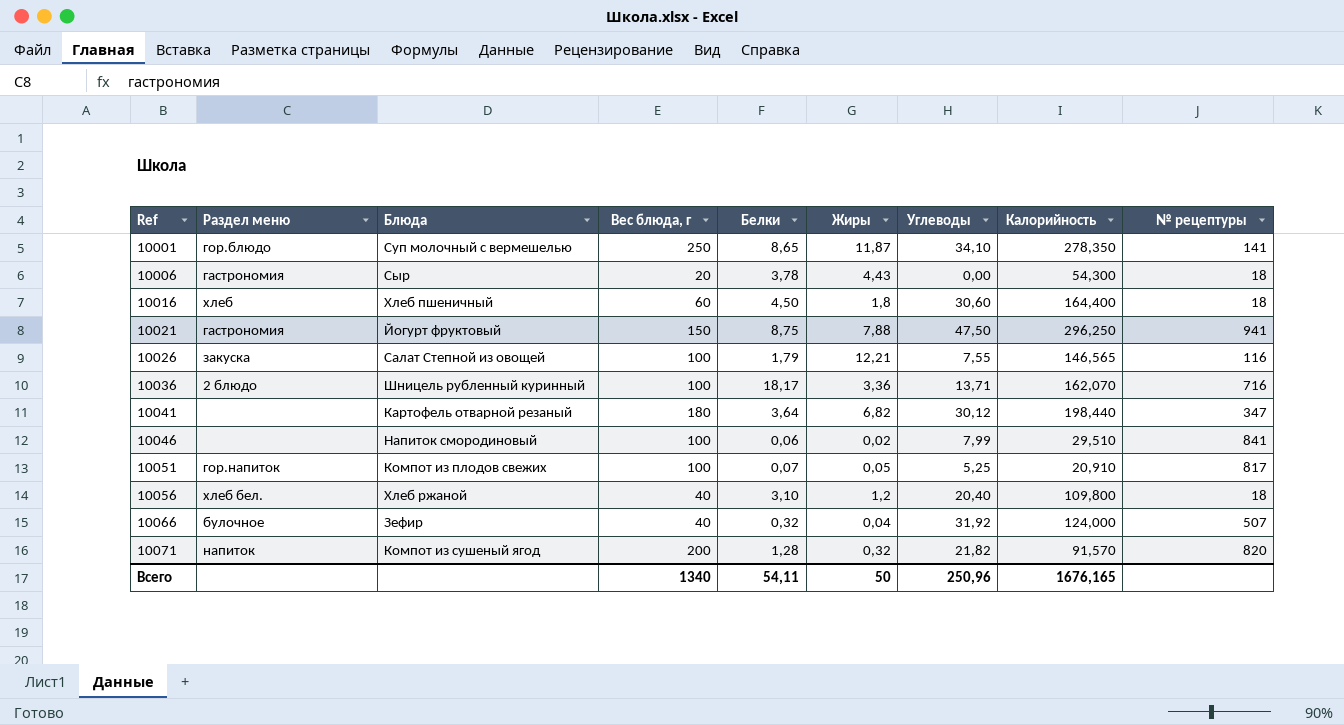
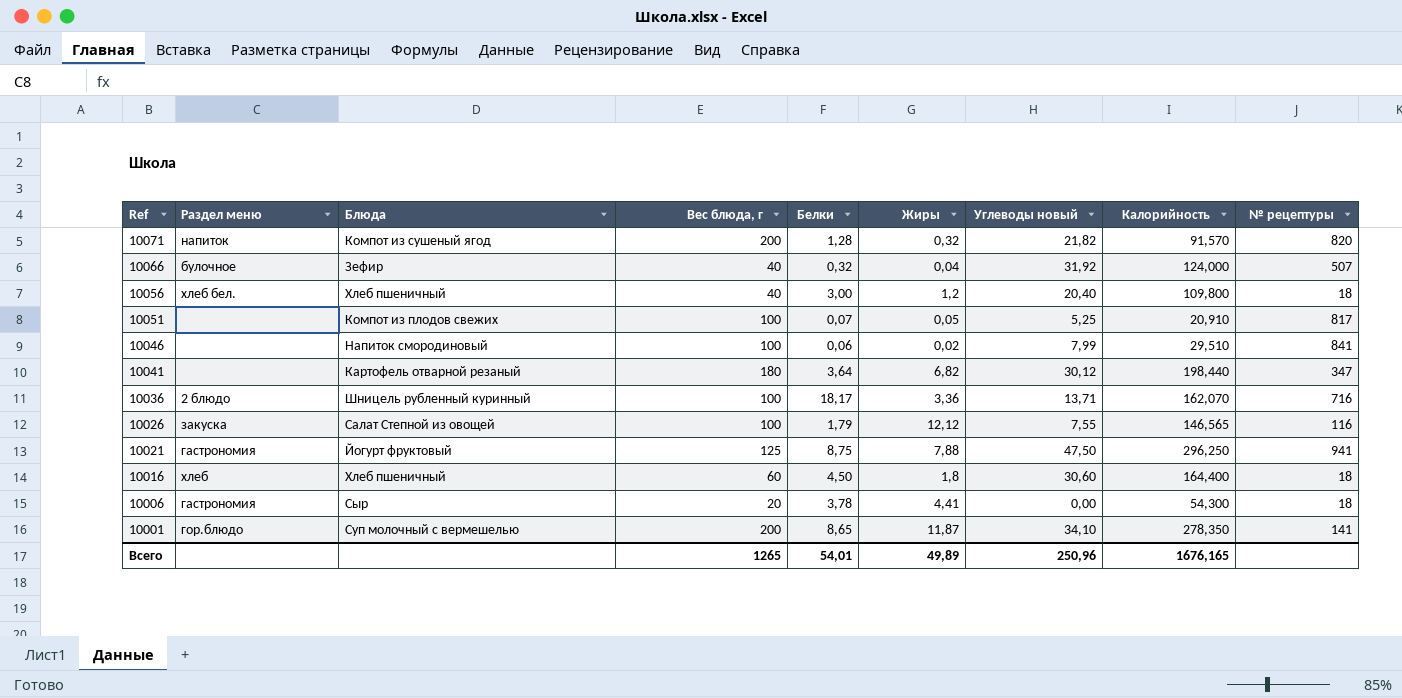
row order: Ref ascending -> Ref descending
column name: Углеводы -> Углеводы новый
10056 | Блюда: Хлеб ржаной -> Хлеб пшеничный
10056 | Белки: 3,10 -> 3,00
10051 | Раздел меню: гор.напиток -> none
10026 | Жиры: 12,21 -> 12,12
10021 | Вес блюда, г: 150 -> 125
10006 | Жиры: 4,43 -> 4,41
10001 | Вес блюда, г: 250 -> 200
Всего | Вес блюда, г: 1340 -> 1265
Всего | Белки: 54,11 -> 54,01
Всего | Жиры: 50 -> 49,89

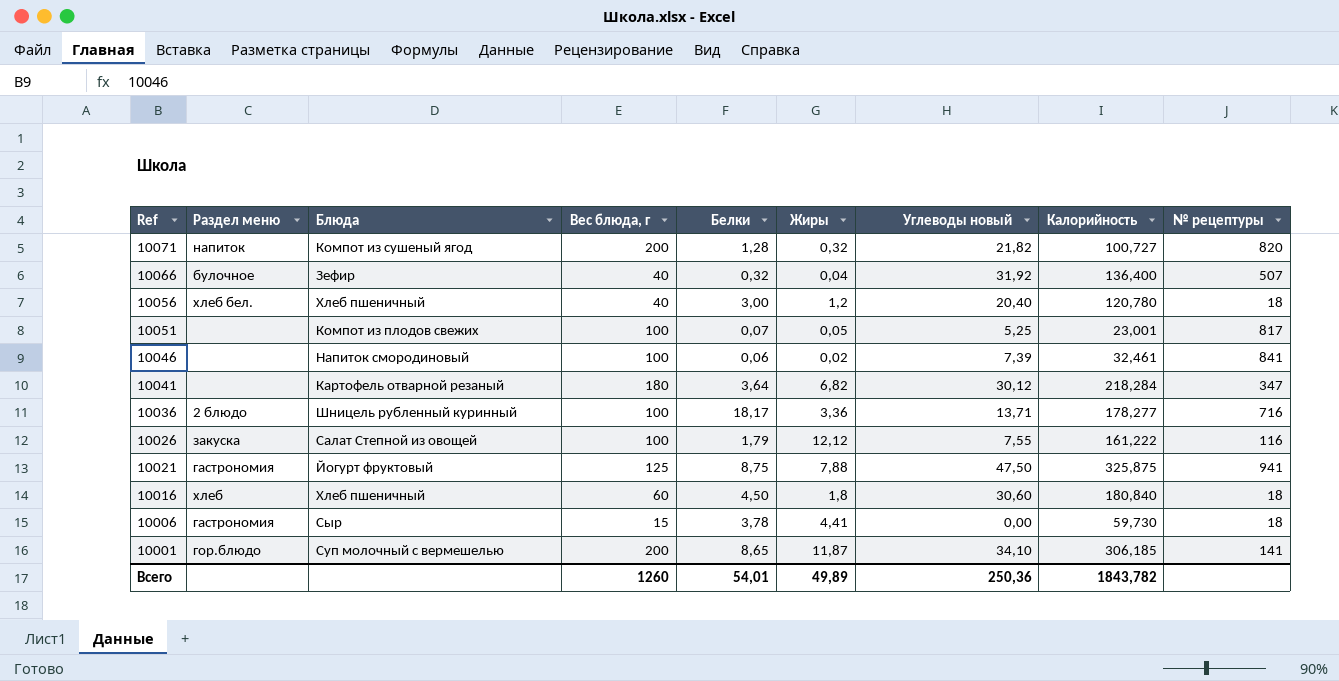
10071 | Калорийность: 91,570 -> 100,727
10066 | Калорийность: 124,000 -> 136,400
10056 | Калорийность: 109,800 -> 120,780
10051 | Калорийность: 20,910 -> 23,001
10046 | Углеводы новый: 7,99 -> 7,39
10046 | Калорийность: 29,510 -> 32,461
10041 | Калорийность: 198,440 -> 218,284
10036 | Калорийность: 162,070 -> 178,277
10026 | Калорийность: 146,565 -> 161,222
10021 | Калорийность: 296,250 -> 325,875
10016 | Калорийность: 164,400 -> 180,840
10006 | Вес блюда, г: 20 -> 15
10006 | Калорийность: 54,300 -> 59,730
10001 | Калорийность: 278,350 -> 306,185
Всего | Вес блюда, г: 1265 -> 1260
Всего | Углеводы новый: 250,96 -> 250,36
Всего | Калорийность: 1676,165 -> 1843,782

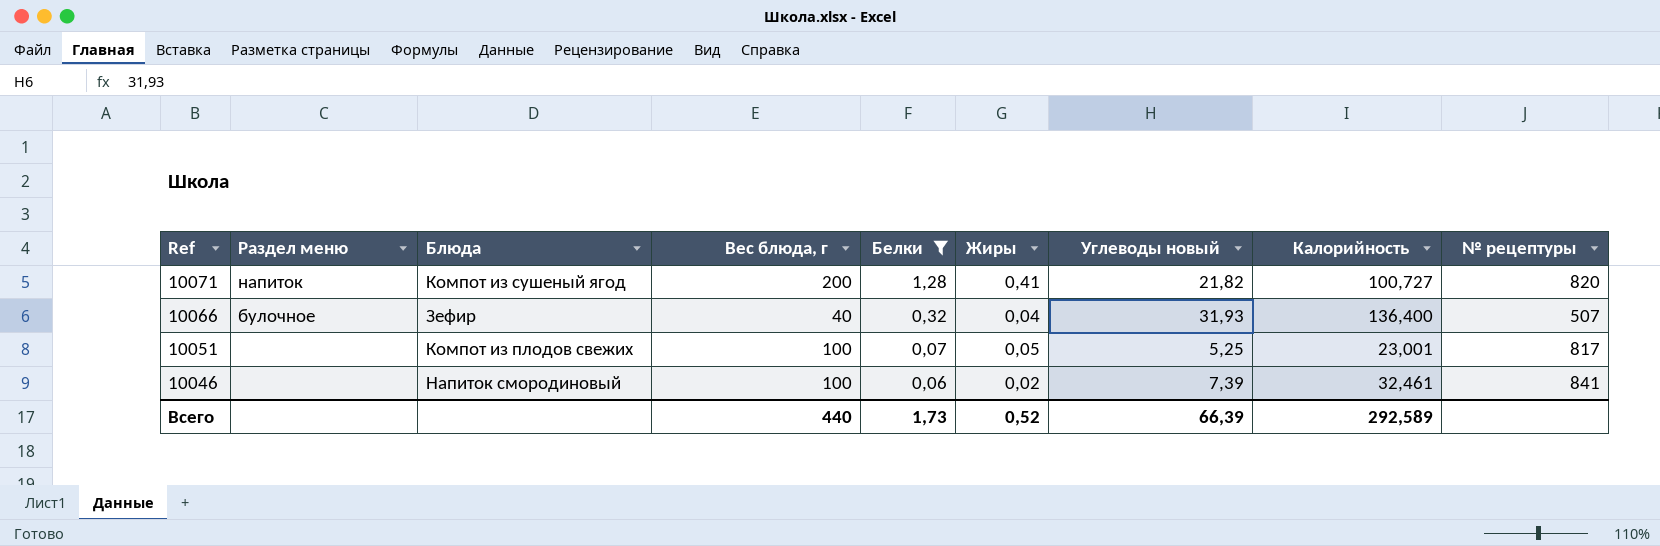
filter: none -> Белки <= 1,28
10071 | Жиры: 0,32 -> 0,41
10066 | Углеводы новый: 31,92 -> 31,93
Всего | Вес блюда, г: 1260 -> 440
Всего | Белки: 54,01 -> 1,73
Всего | Жиры: 49,89 -> 0,52
Всего | Углеводы новый: 250,36 -> 66,39
Всего | Калорийность: 1843,782 -> 292,589

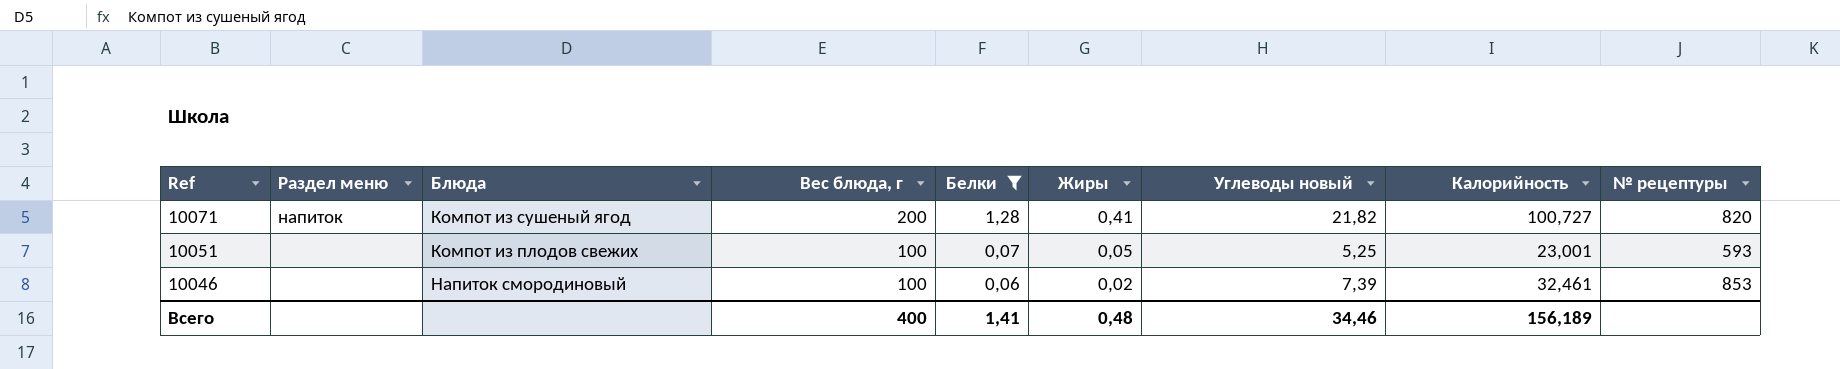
row 10066: булочное | Зефир | 40 | 0,32 | 0,04 | 31,93 | 136,400 | 507 -> none
10051 | № рецептуры: 817 -> 593
10046 | № рецептуры: 841 -> 853
Всего | Вес блюда, г: 440 -> 400
Всего | Белки: 1,73 -> 1,41
Всего | Жиры: 0,52 -> 0,48
Всего | Углеводы новый: 66,39 -> 34,46
Всего | Калорийность: 292,589 -> 156,189

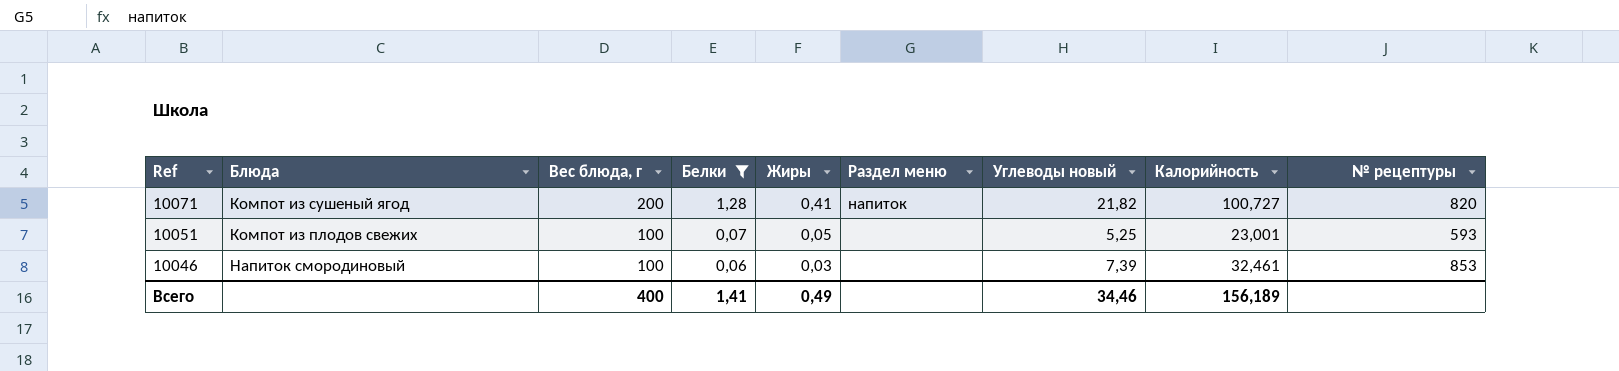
column Раздел меню | position: 2 -> 6
10046 | Жиры: 0,02 -> 0,03
Всего | Жиры: 0,48 -> 0,49

